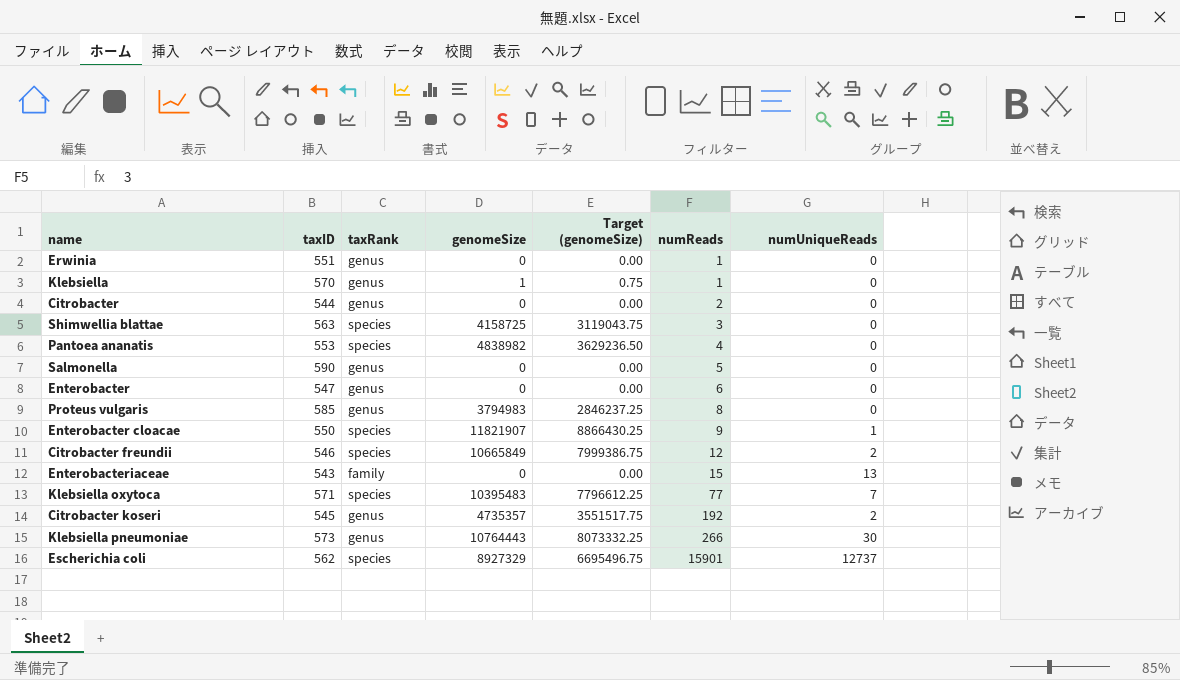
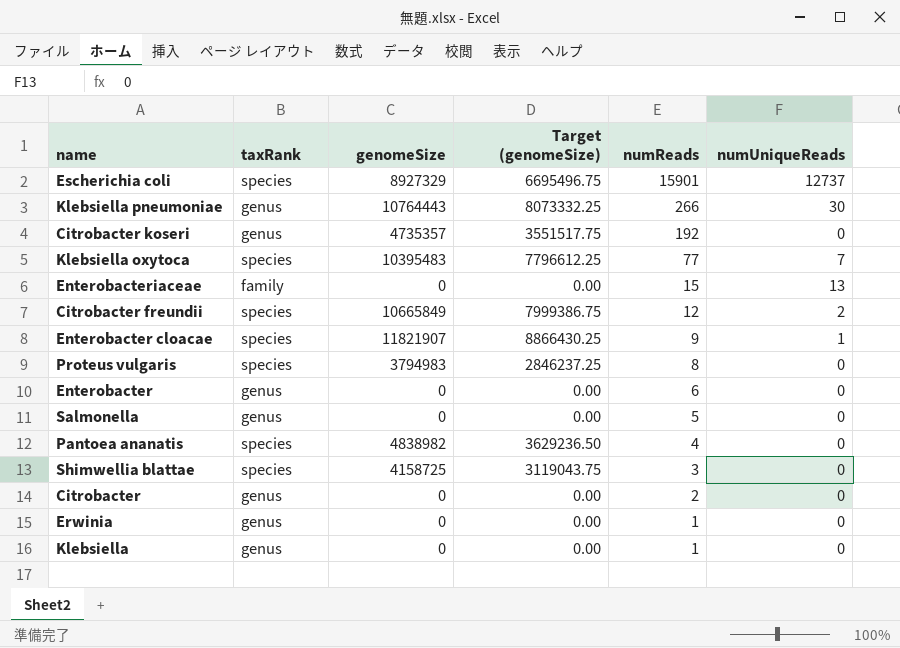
row order: numReads ascending -> numReads descending
column taxID | position: 2 -> none
Citrobacter koseri | numUniqueReads: 2 -> 0
Proteus vulgaris | taxRank: genus -> species
Klebsiella | genomeSize: 1 -> 0
Klebsiella | Target (genomeSize): 0.75 -> 0.00

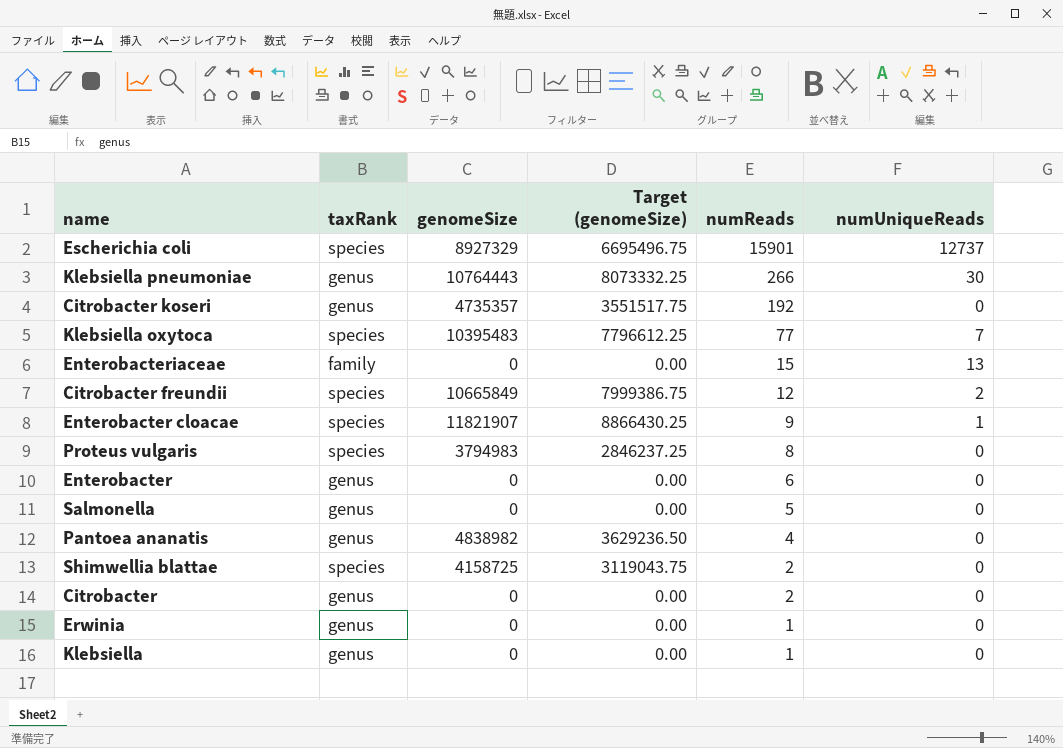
Pantoea ananatis | taxRank: species -> genus
Shimwellia blattae | numReads: 3 -> 2

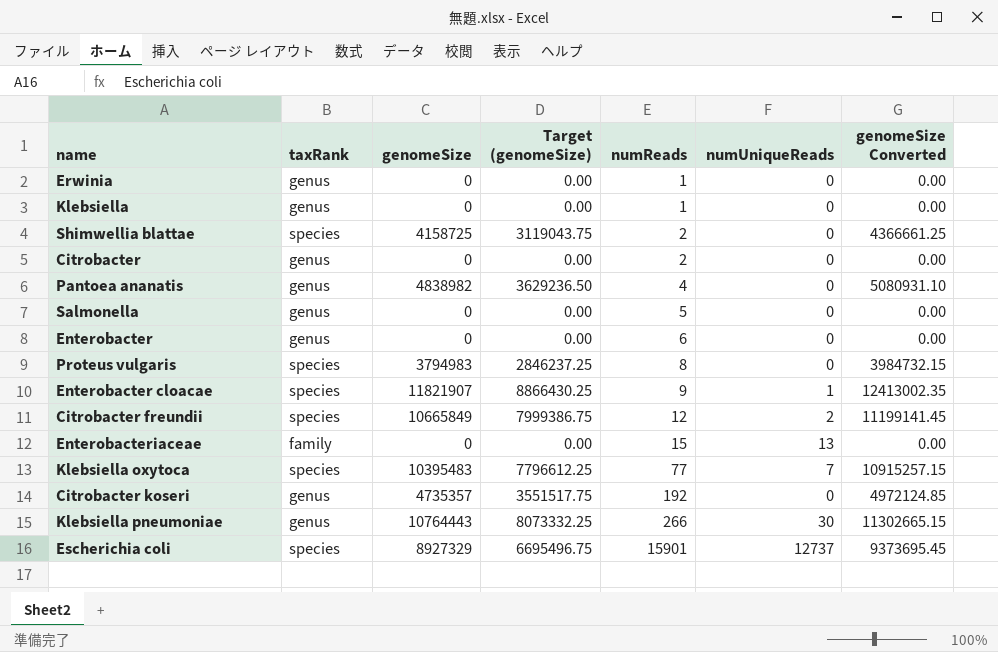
row order: numReads descending -> numReads ascending
column genomeSize Converted | formula: none -> [genomeSize] * 1.05

